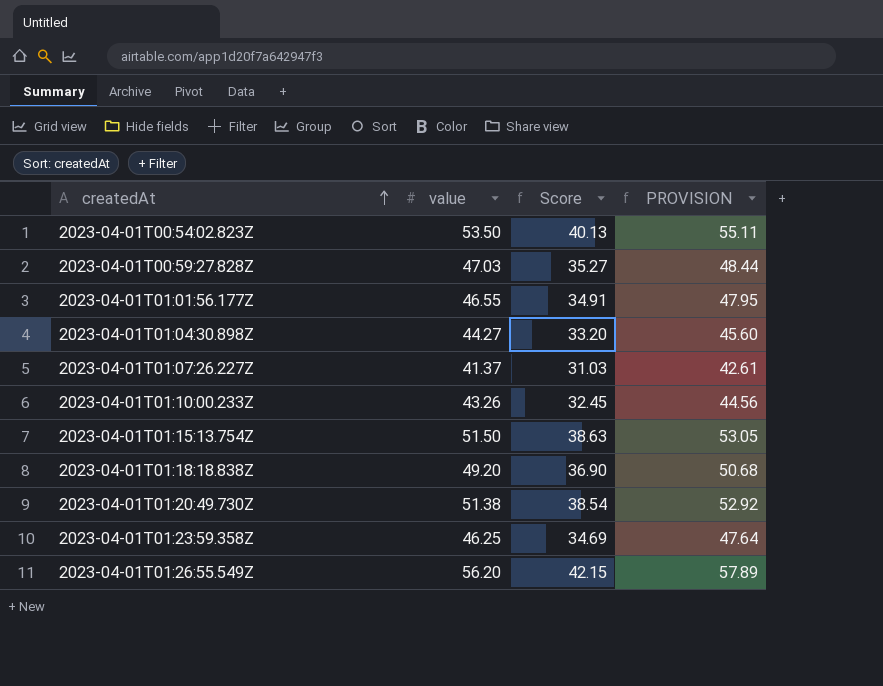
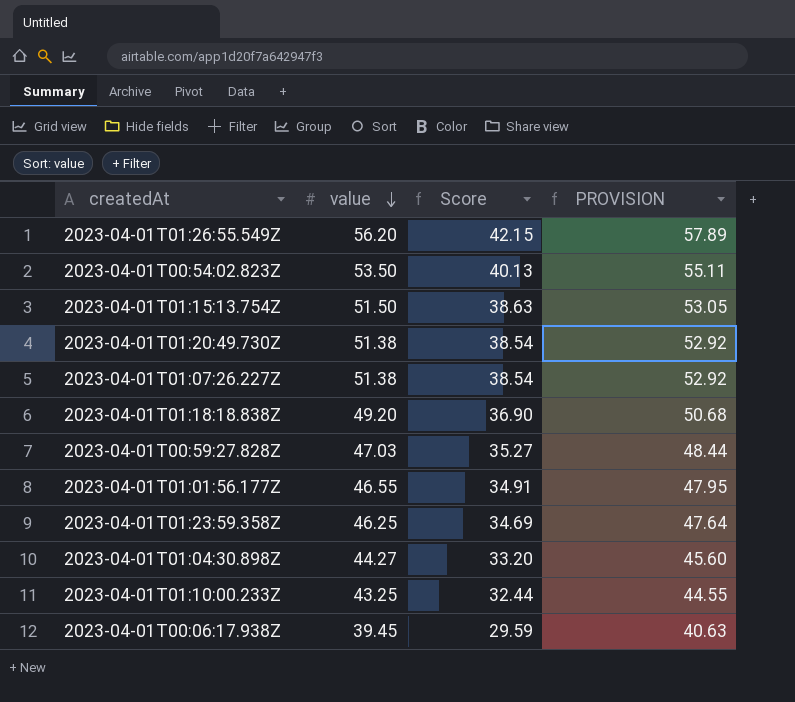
row order: createdAt ascending -> value descending
2023-04-01T01:07:26.227Z | value: 41.37 -> 51.38
2023-04-01T01:07:26.227Z | Score: 31.03 -> 38.54
2023-04-01T01:07:26.227Z | PROVISION: 42.61 -> 52.92
2023-04-01T01:10:00.233Z | value: 43.26 -> 43.25
2023-04-01T01:10:00.233Z | Score: 32.45 -> 32.44
2023-04-01T01:10:00.233Z | PROVISION: 44.56 -> 44.55
row 2023-04-01T00:06:17.938Z: none -> 39.45 | 29.59 | 40.63

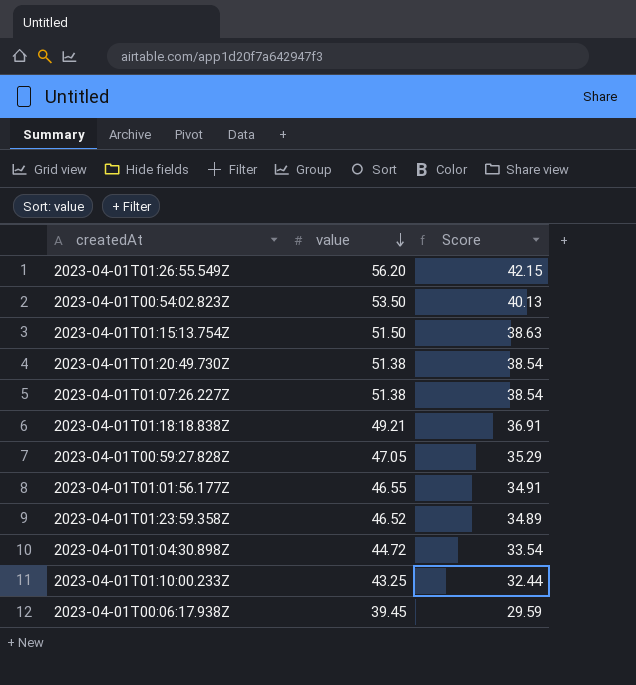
column PROVISION | formula: [value] * 1.03 -> none
2023-04-01T01:18:18.838Z | value: 49.20 -> 49.21
2023-04-01T01:18:18.838Z | Score: 36.90 -> 36.91
2023-04-01T00:59:27.828Z | value: 47.03 -> 47.05
2023-04-01T00:59:27.828Z | Score: 35.27 -> 35.29
2023-04-01T01:23:59.358Z | value: 46.25 -> 46.52
2023-04-01T01:23:59.358Z | Score: 34.69 -> 34.89
2023-04-01T01:04:30.898Z | value: 44.27 -> 44.72
2023-04-01T01:04:30.898Z | Score: 33.20 -> 33.54

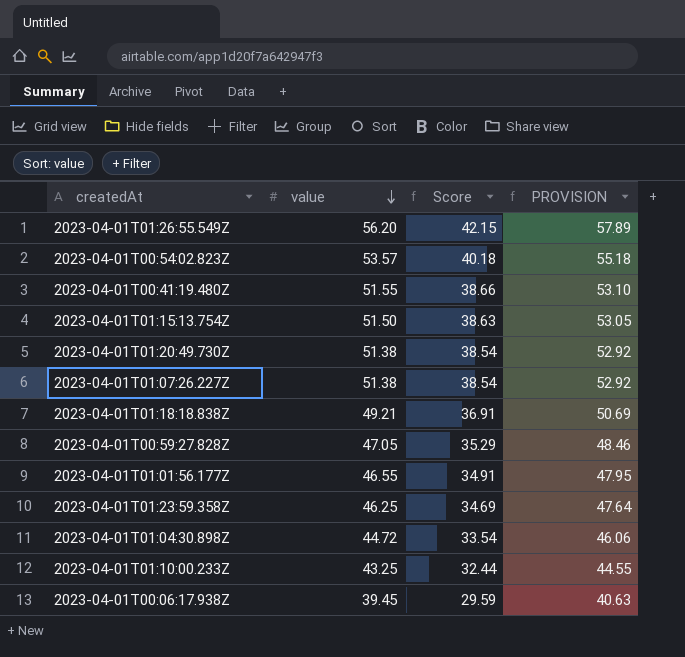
column PROVISION | formula: none -> [value] * 1.03
2023-04-01T00:54:02.823Z | value: 53.50 -> 53.57
2023-04-01T00:54:02.823Z | Score: 40.13 -> 40.18
row 2023-04-01T00:41:19.480Z: none -> 51.55 | 38.66 | 53.10
2023-04-01T01:23:59.358Z | value: 46.52 -> 46.25
2023-04-01T01:23:59.358Z | Score: 34.89 -> 34.69

